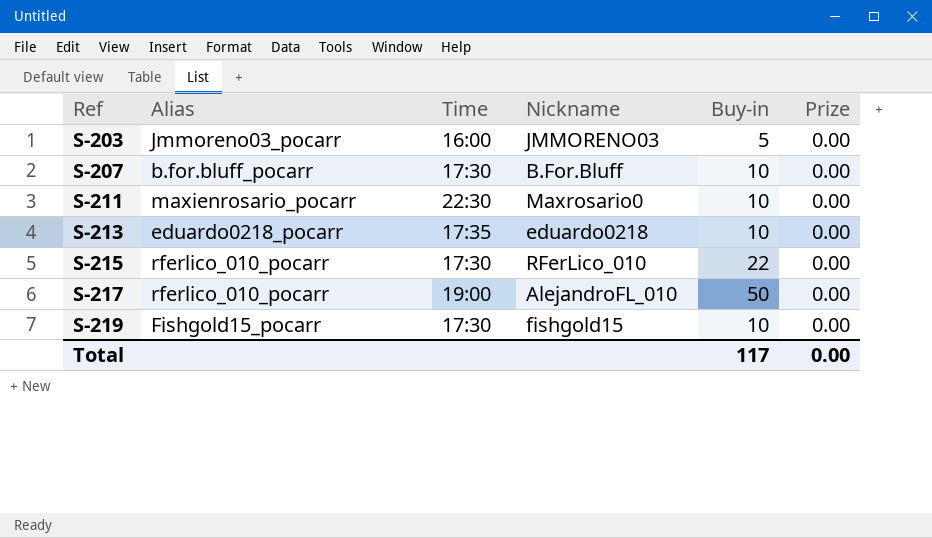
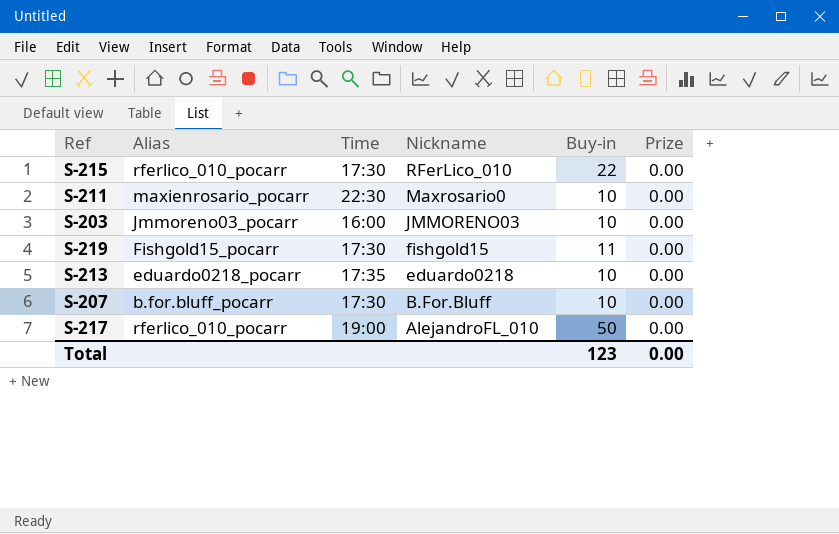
row order: Ref ascending -> Nickname descending
S-203 | Buy-in: 5 -> 10
S-219 | Buy-in: 10 -> 11
Total | Buy-in: 117 -> 123

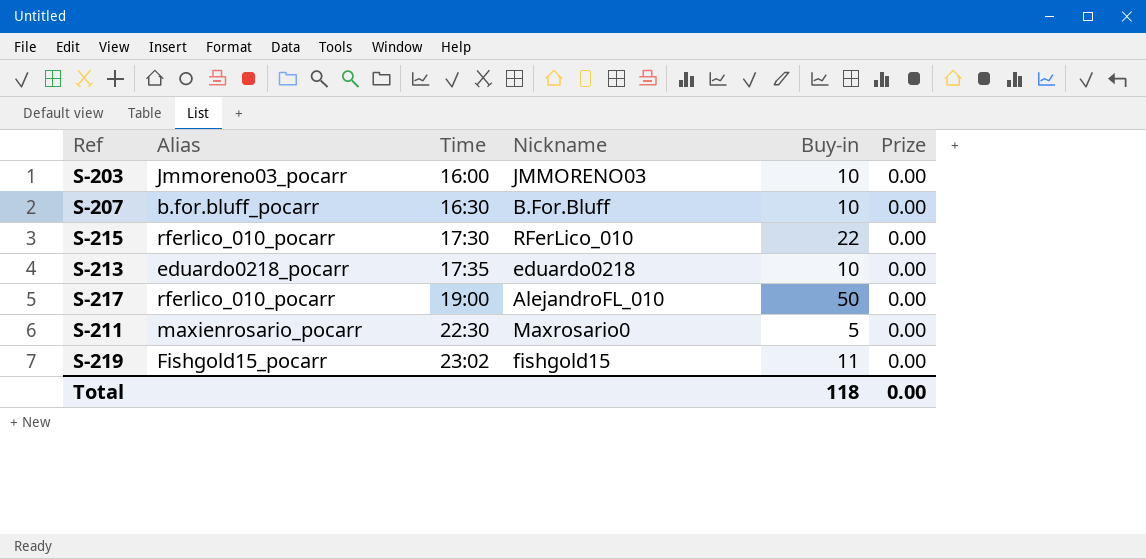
row order: Nickname descending -> Time ascending
S-207 | Time: 17:30 -> 16:30
S-211 | Buy-in: 10 -> 5
S-219 | Time: 17:30 -> 23:02
Total | Buy-in: 123 -> 118

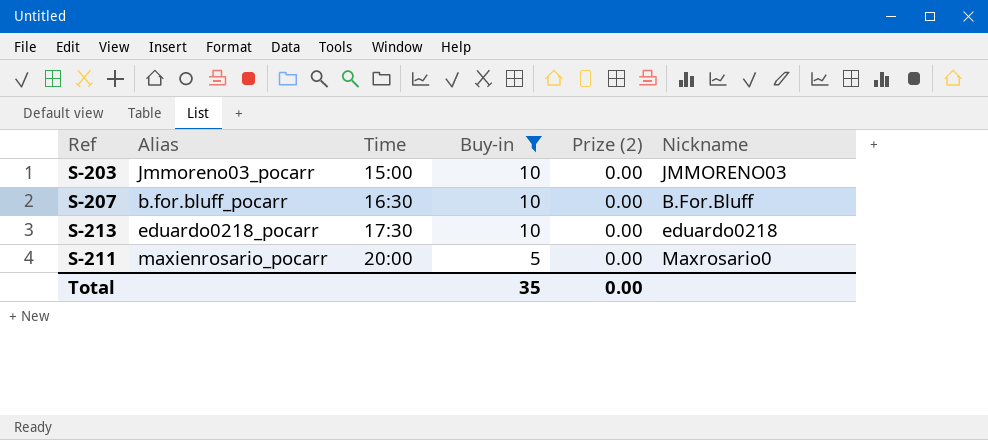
filter: none -> Buy-in <= 10
column name: Prize -> Prize (2)
column Nickname | position: 4 -> 6
S-203 | Time: 16:00 -> 15:00
S-213 | Time: 17:35 -> 17:30
S-211 | Time: 22:30 -> 20:00
Total | Buy-in: 118 -> 35

